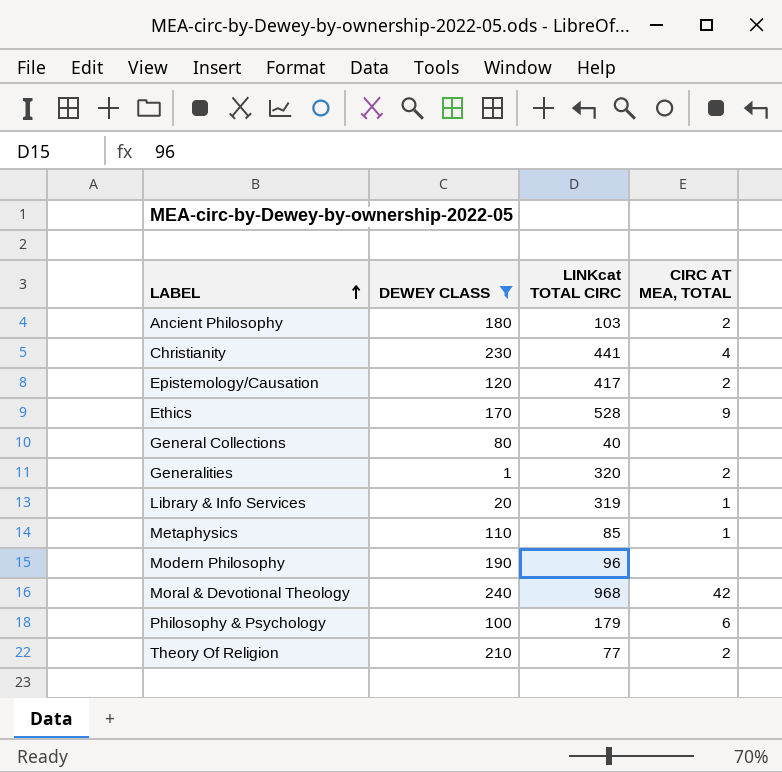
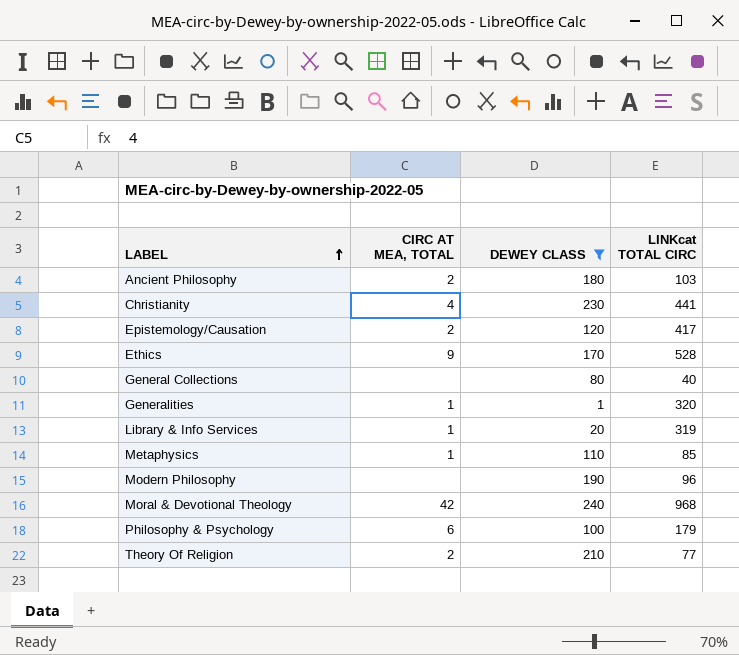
column CIRC AT MEA, TOTAL | position: 4 -> 2
Generalities | CIRC AT MEA, TOTAL: 2 -> 1

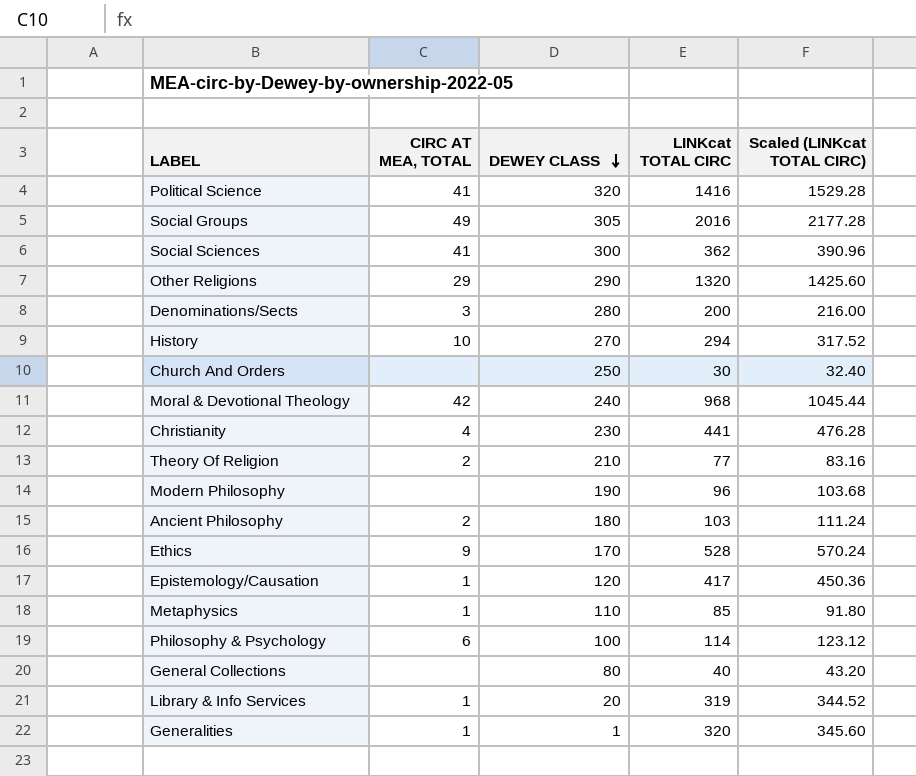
filter: DEWEY CLASS <= 240 -> none
row order: LABEL ascending -> DEWEY CLASS descending
column Scaled (LINKcat TOTAL CIRC) | formula: none -> [LINKcat TOTAL CIRC] * 1.08
Epistemology/Causation | CIRC AT MEA, TOTAL: 2 -> 1
Philosophy & Psychology | LINKcat TOTAL CIRC: 179 -> 114

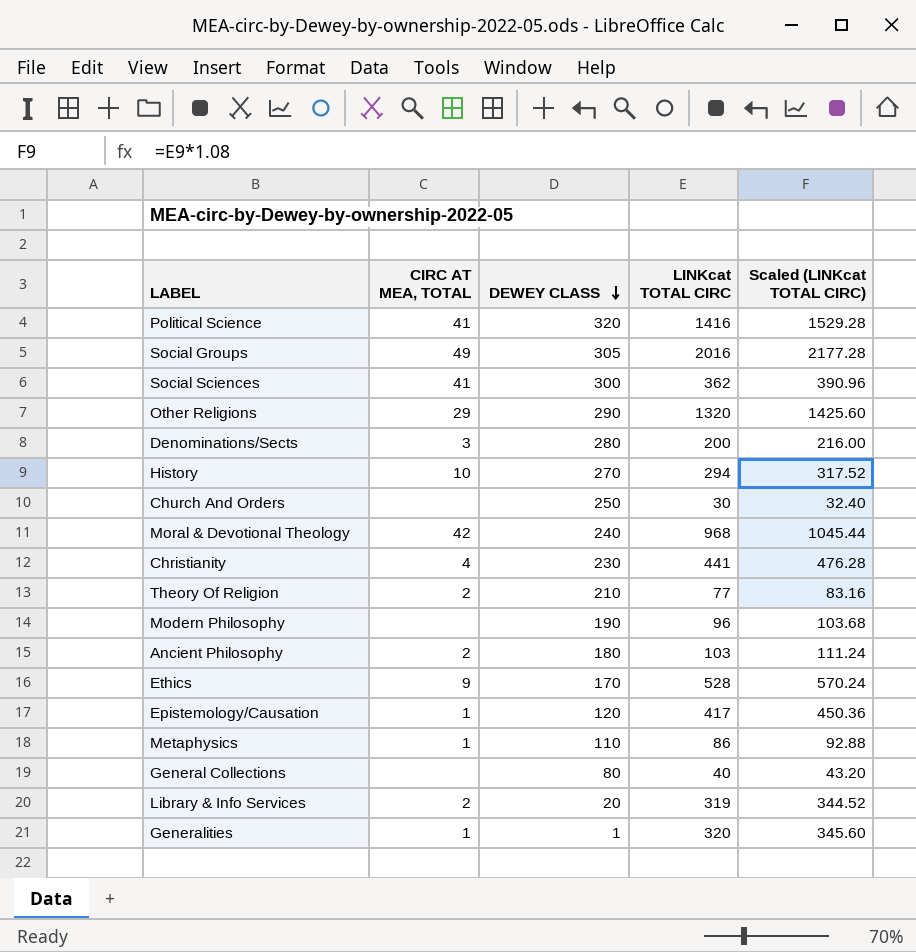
row Philosophy & Psychology: 6 | 100 | 114 | 123.12 -> none
Metaphysics | LINKcat TOTAL CIRC: 85 -> 86
Metaphysics | Scaled (LINKcat TOTAL CIRC): 91.80 -> 92.88
Library & Info Services | CIRC AT MEA, TOTAL: 1 -> 2

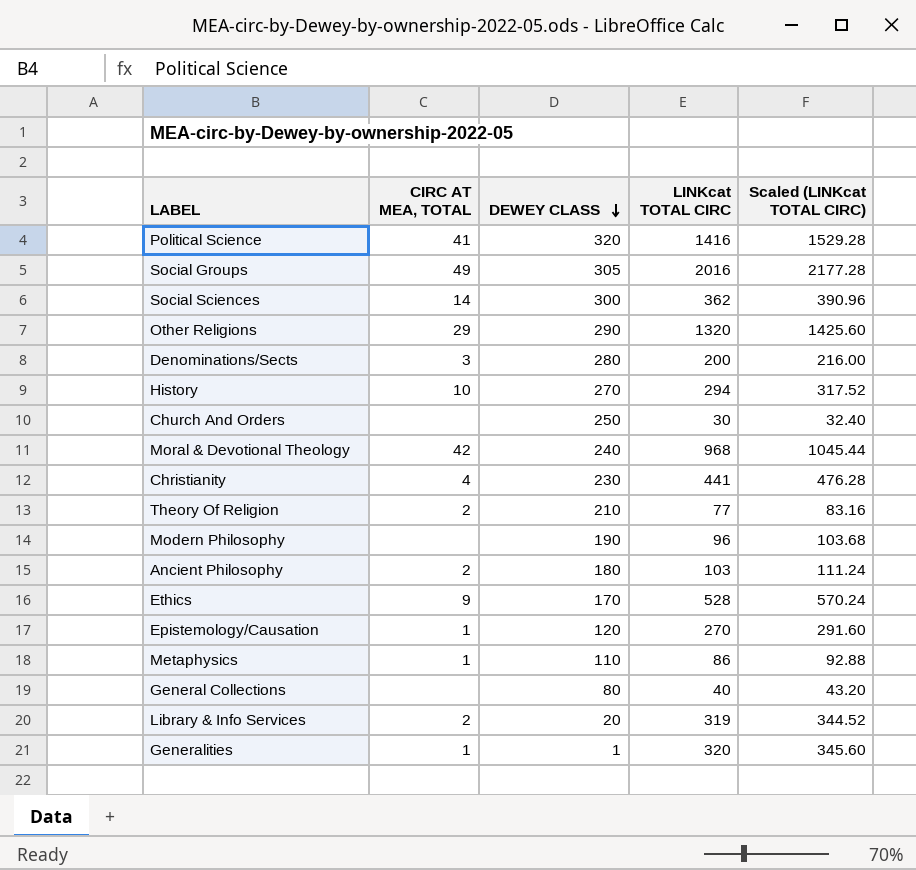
Social Sciences | CIRC AT MEA, TOTAL: 41 -> 14
Epistemology/Causation | LINKcat TOTAL CIRC: 417 -> 270
Epistemology/Causation | Scaled (LINKcat TOTAL CIRC): 450.36 -> 291.60

